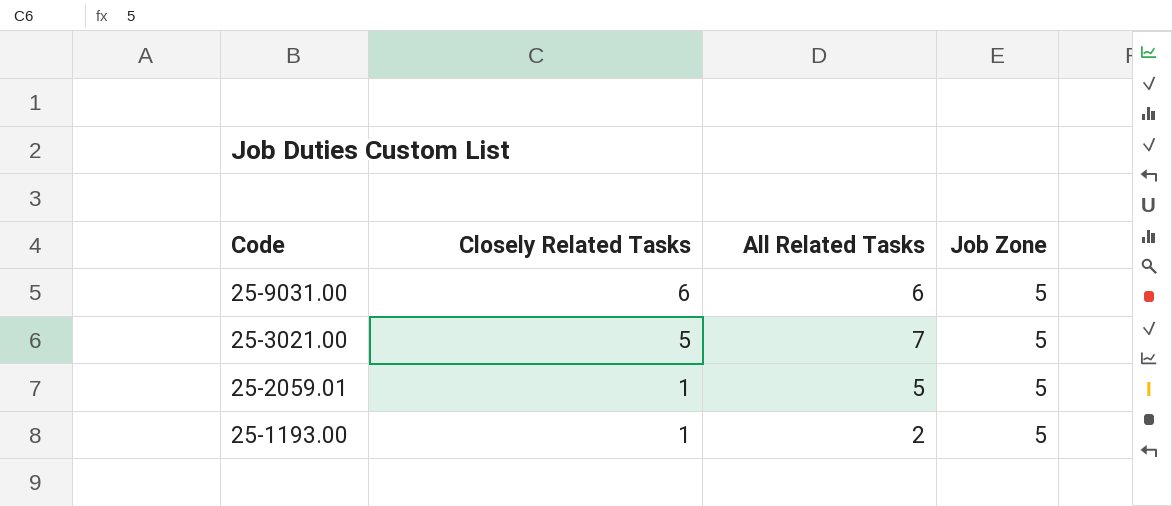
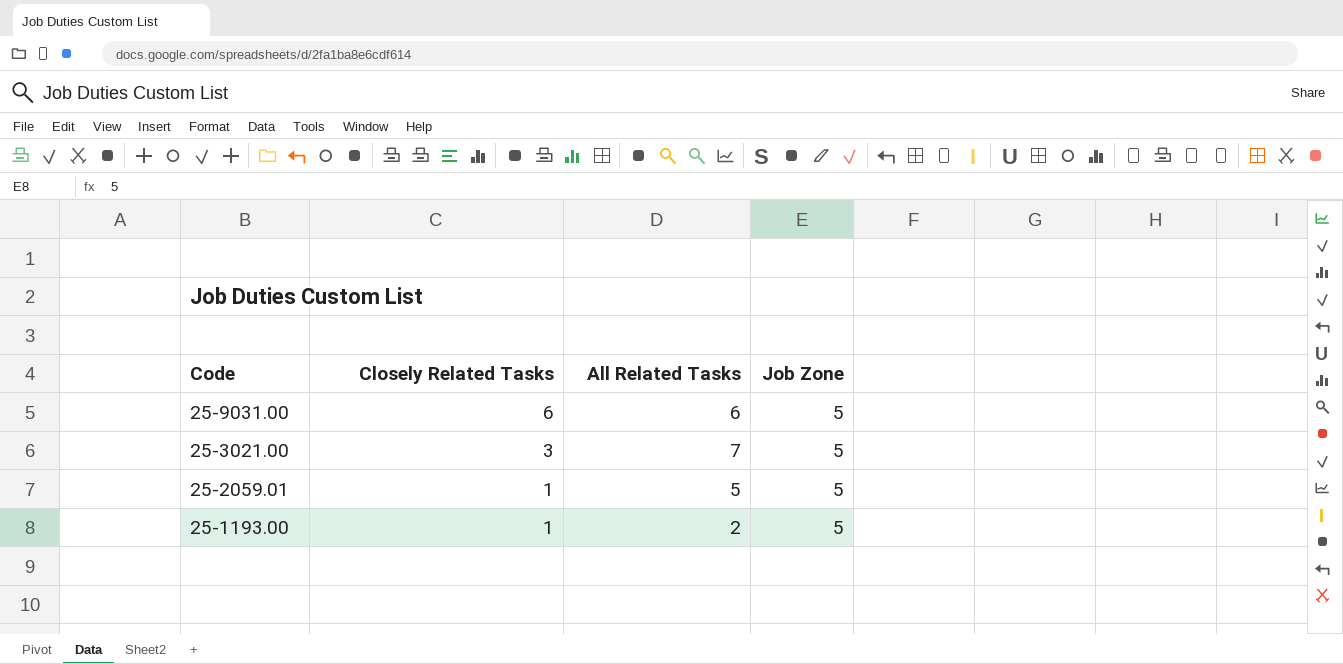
25-3021.00 | Closely Related Tasks: 5 -> 3

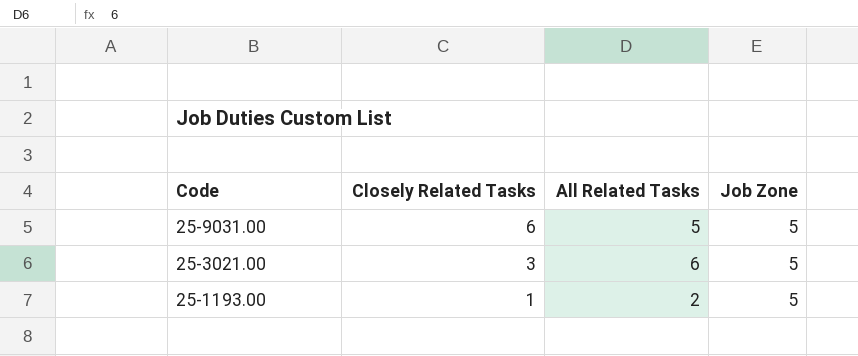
row 25-2059.01: 1 | 5 | 5 -> none
25-9031.00 | All Related Tasks: 6 -> 5
25-3021.00 | All Related Tasks: 7 -> 6

